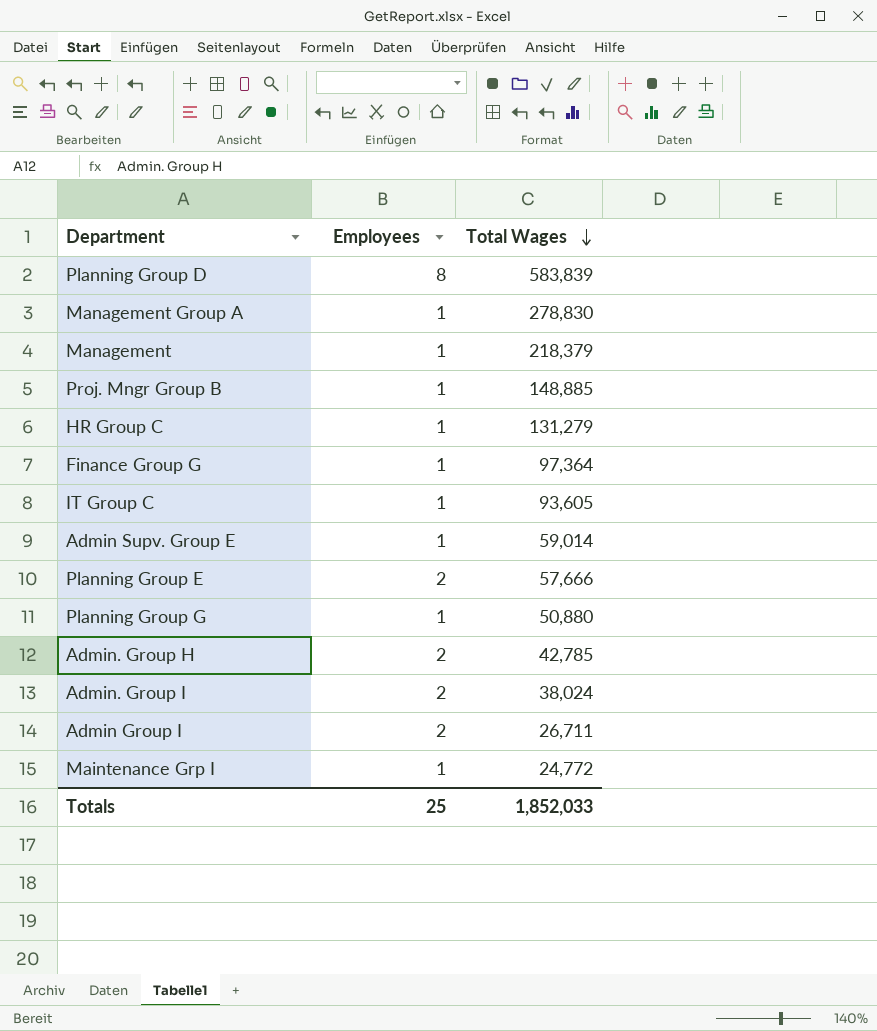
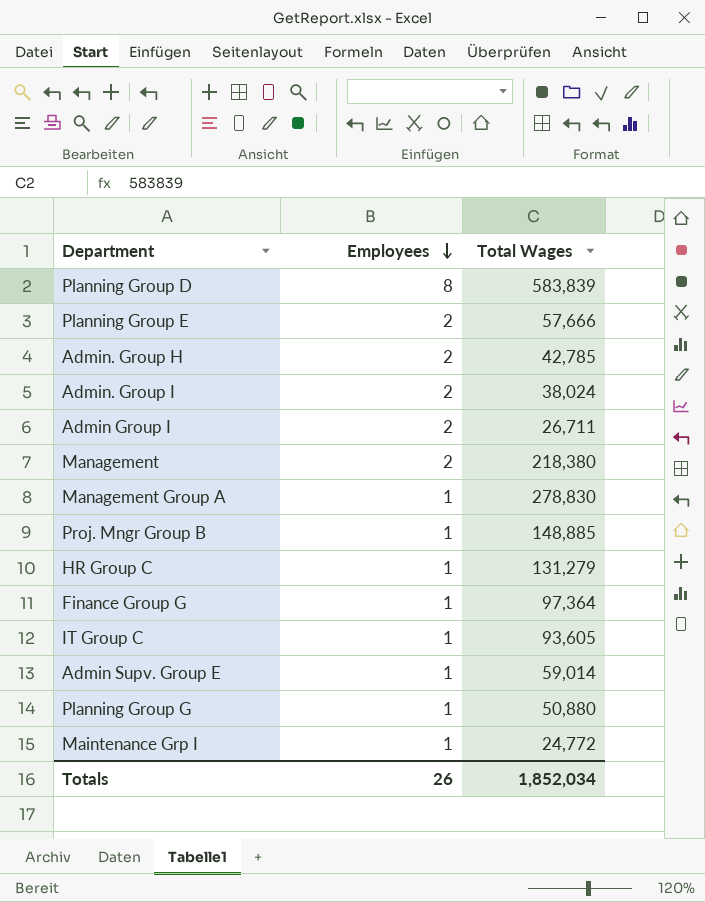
row order: Total Wages descending -> Employees descending
Management | Employees: 1 -> 2
Management | Total Wages: 218,379 -> 218,380
Totals | Employees: 25 -> 26
Totals | Total Wages: 1,852,033 -> 1,852,034

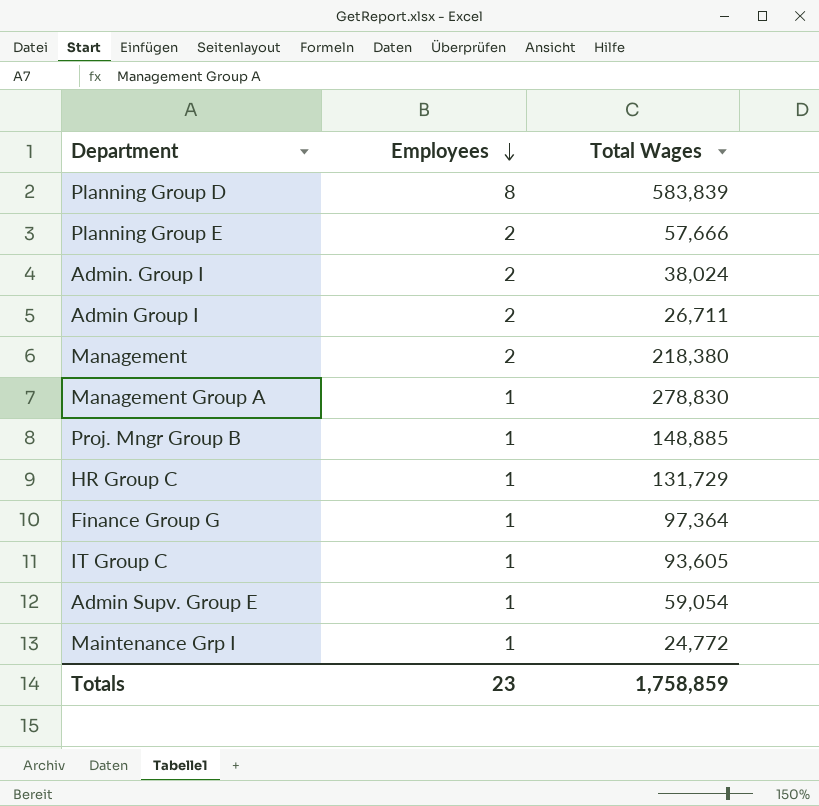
row Admin. Group H: 2 | 42,785 -> none
row Planning Group G: 1 | 50,880 -> none
HR Group C | Total Wages: 131,279 -> 131,729
Admin Supv. Group E | Total Wages: 59,014 -> 59,054
Totals | Employees: 26 -> 23
Totals | Total Wages: 1,852,034 -> 1,758,859

